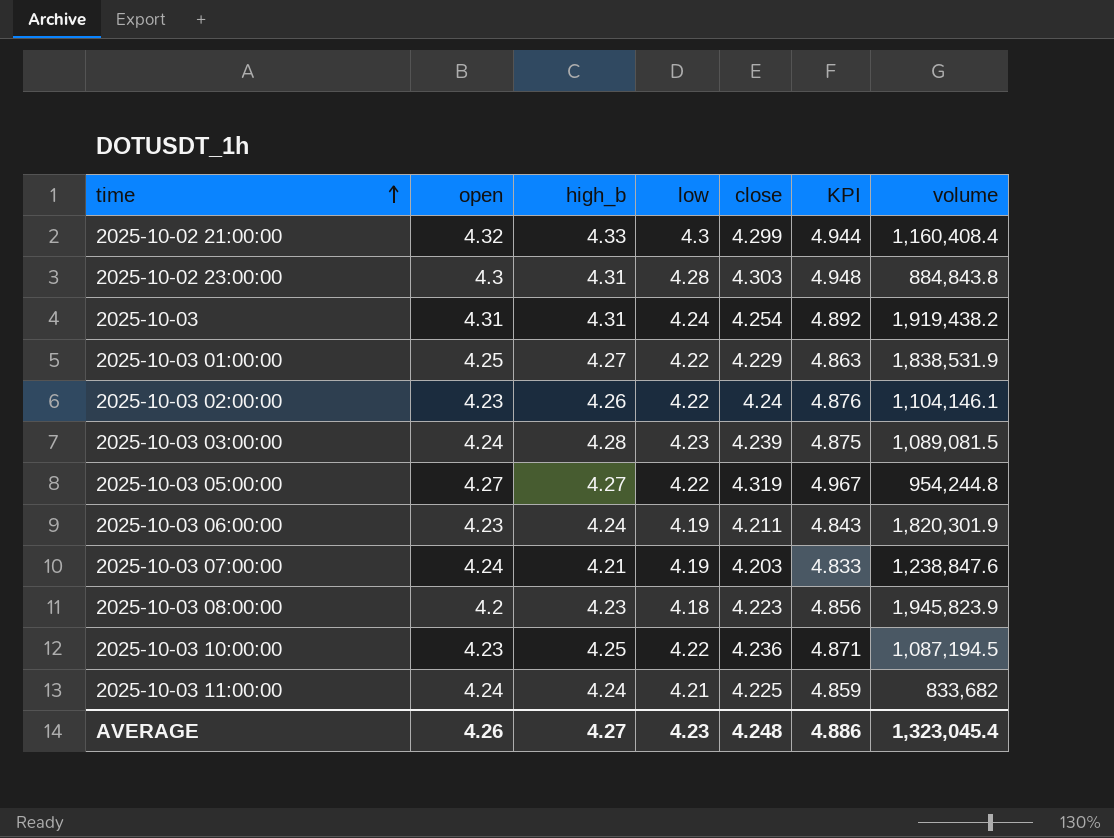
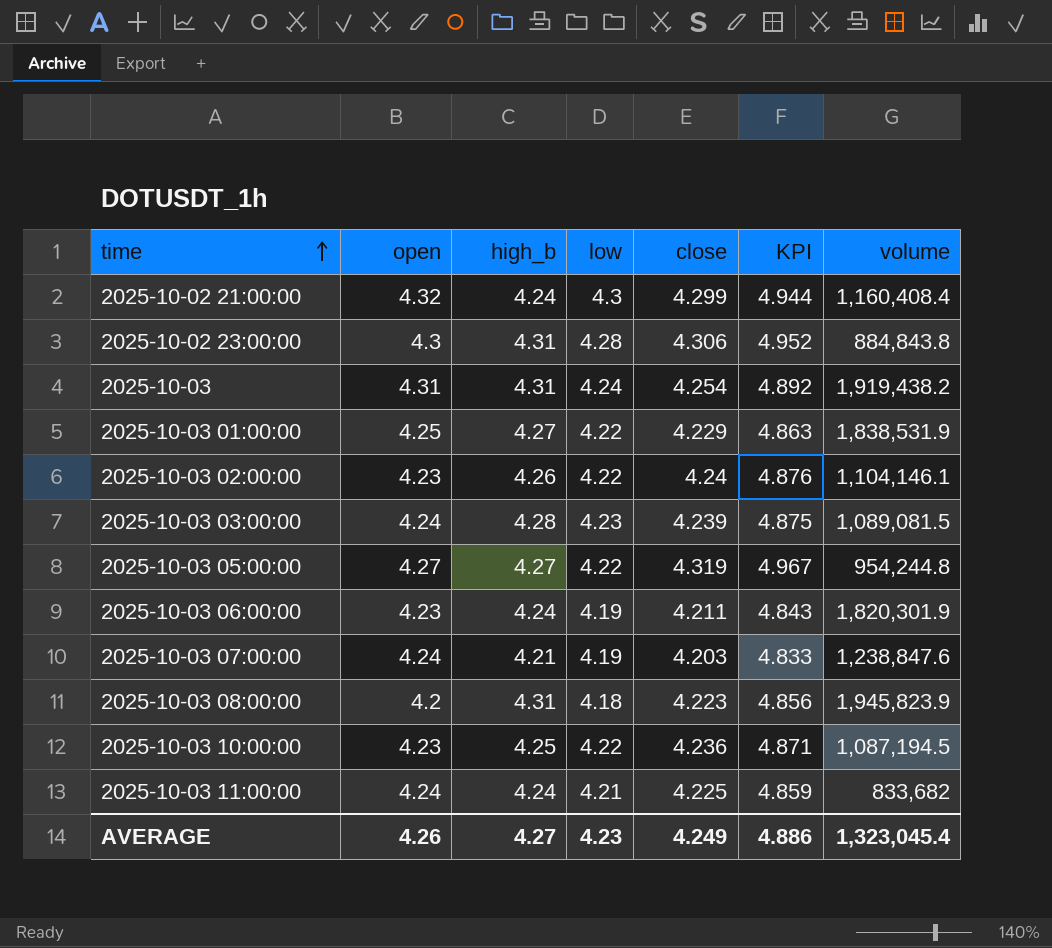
2025-10-02 21:00:00 | high_b: 4.33 -> 4.24
2025-10-02 23:00:00 | close: 4.303 -> 4.306
2025-10-02 23:00:00 | KPI: 4.948 -> 4.952
2025-10-03 08:00:00 | high_b: 4.23 -> 4.31
AVERAGE | close: 4.248 -> 4.249

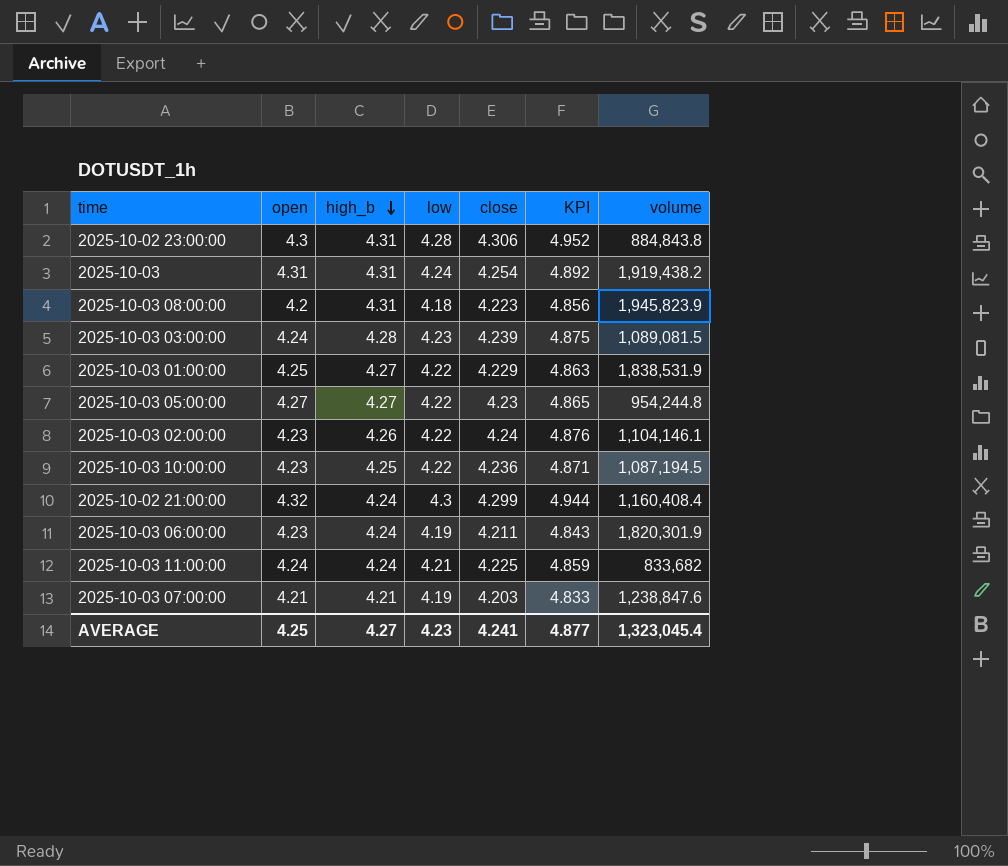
row order: time ascending -> high_b descending
2025-10-03 05:00:00 | close: 4.319 -> 4.23
2025-10-03 05:00:00 | KPI: 4.967 -> 4.865
2025-10-03 07:00:00 | open: 4.24 -> 4.21
AVERAGE | open: 4.26 -> 4.25
AVERAGE | close: 4.249 -> 4.241
AVERAGE | KPI: 4.886 -> 4.877

